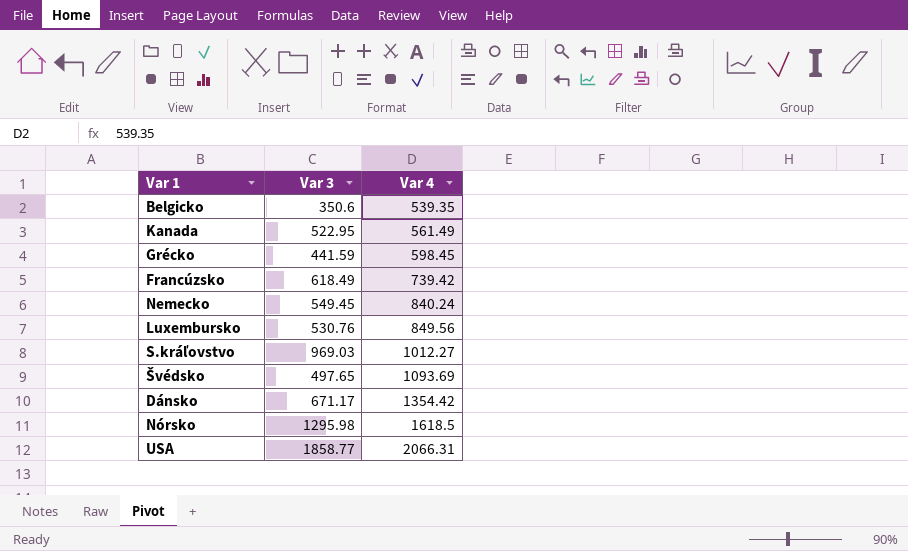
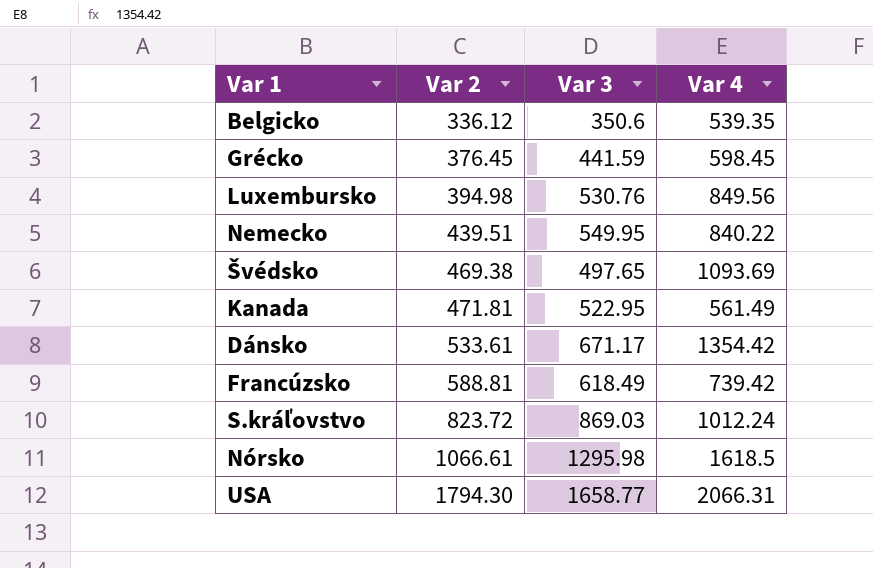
row order: Var 4 ascending -> Var 2 ascending
column Var 2 | position: none -> 2
Nemecko | Var 3: 549.45 -> 549.95
Nemecko | Var 4: 840.24 -> 840.22
S.kráľovstvo | Var 3: 969.03 -> 869.03
S.kráľovstvo | Var 4: 1012.27 -> 1012.24
USA | Var 3: 1858.77 -> 1658.77

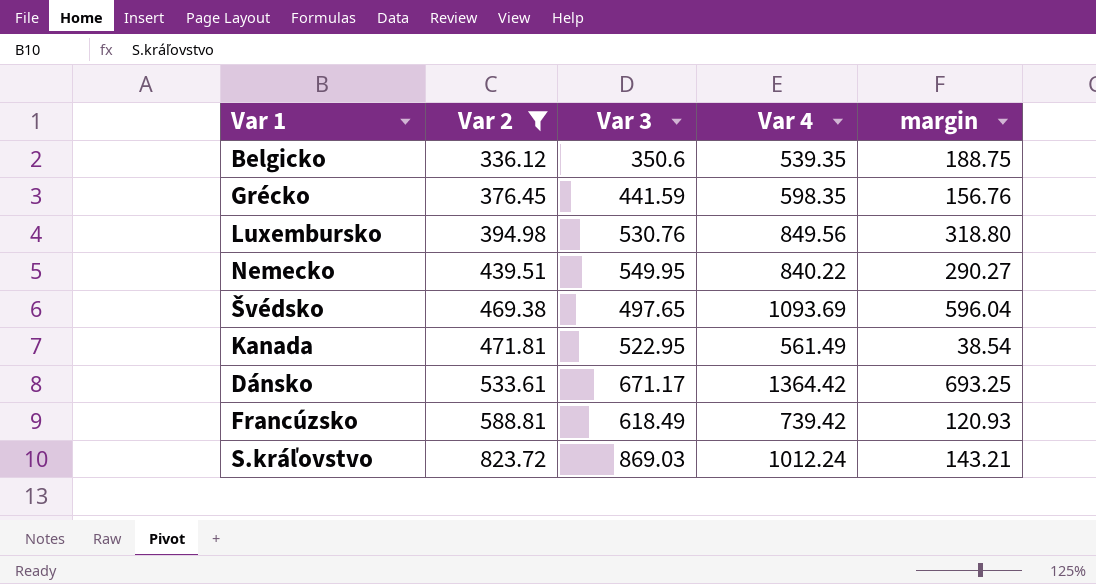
filter: none -> Var 2 <= 823.72
column margin | formula: none -> [Var 4] - [Var 3]
Grécko | Var 4: 598.45 -> 598.35
Dánsko | Var 4: 1354.42 -> 1364.42

